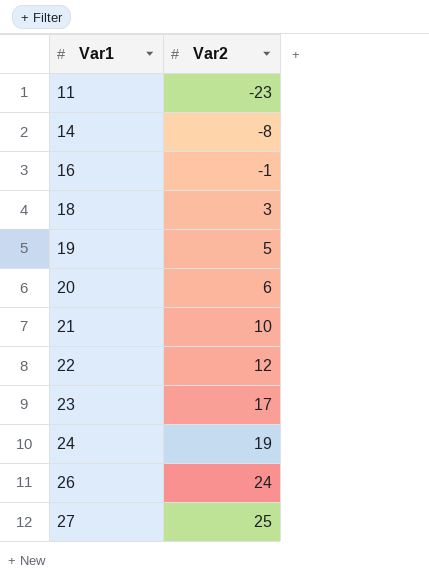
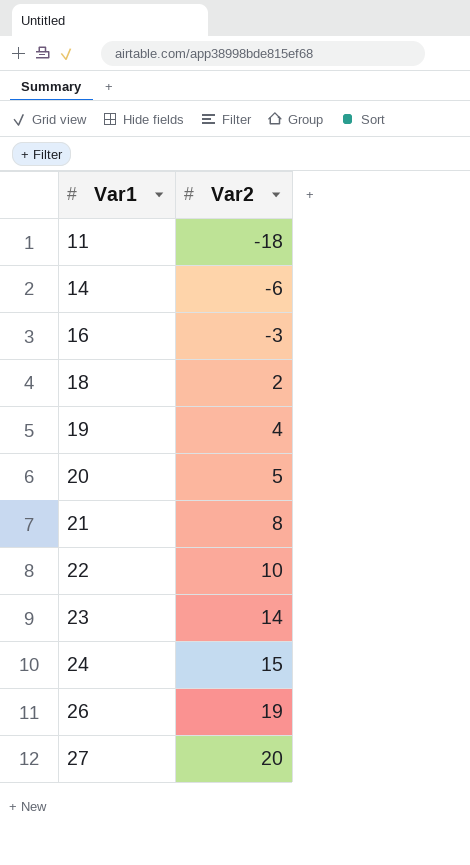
11 | Var2: -23 -> -18
14 | Var2: -8 -> -6
16 | Var2: -1 -> -3
18 | Var2: 3 -> 2
19 | Var2: 5 -> 4
20 | Var2: 6 -> 5
21 | Var2: 10 -> 8
22 | Var2: 12 -> 10
23 | Var2: 17 -> 14
24 | Var2: 19 -> 15
26 | Var2: 24 -> 19
27 | Var2: 25 -> 20

